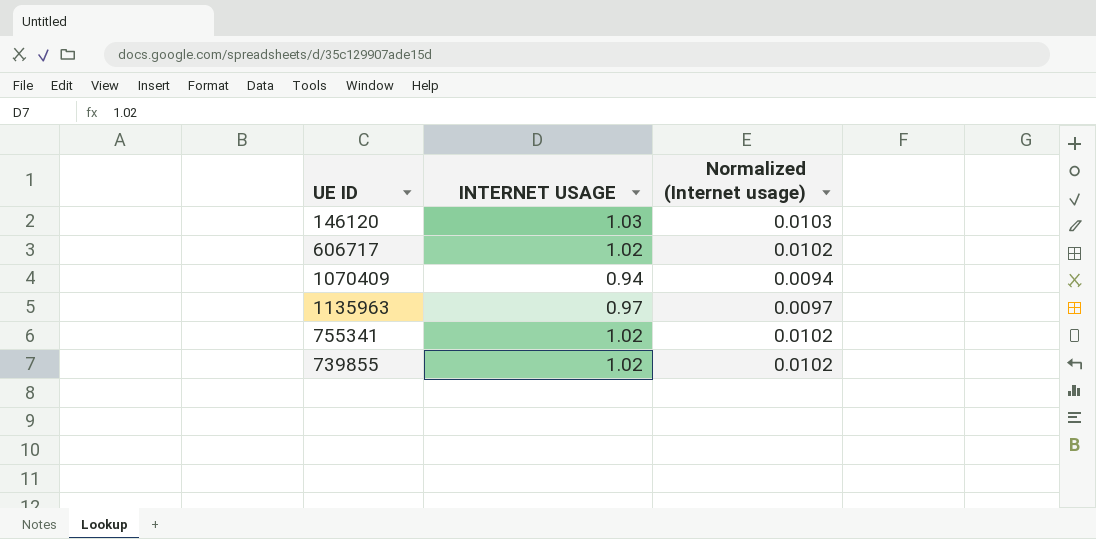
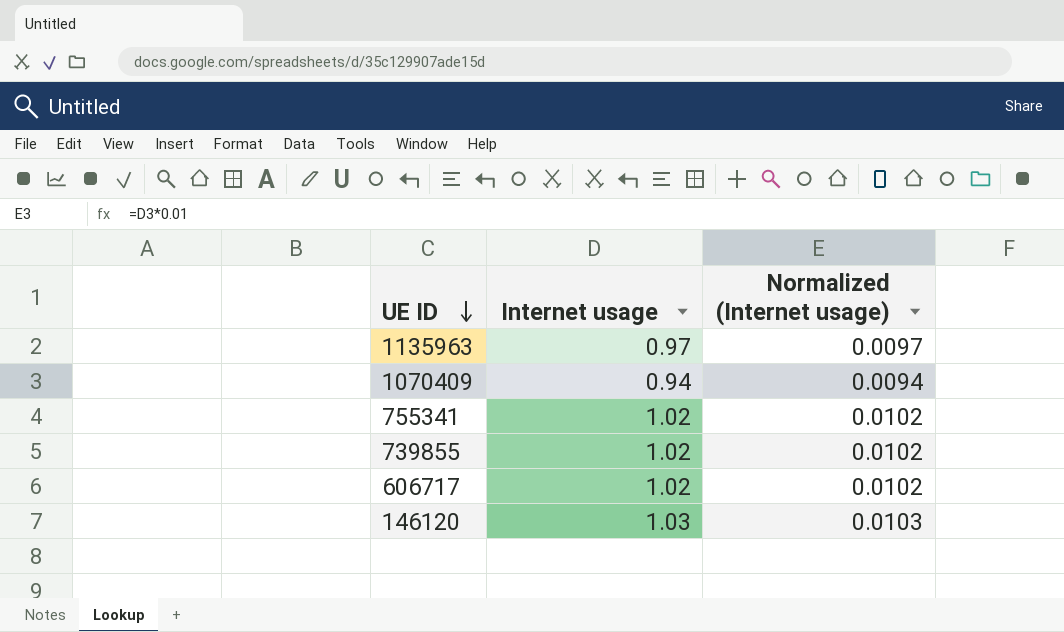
row order: none -> UE ID descending
column name: INTERNET USAGE -> Internet usage

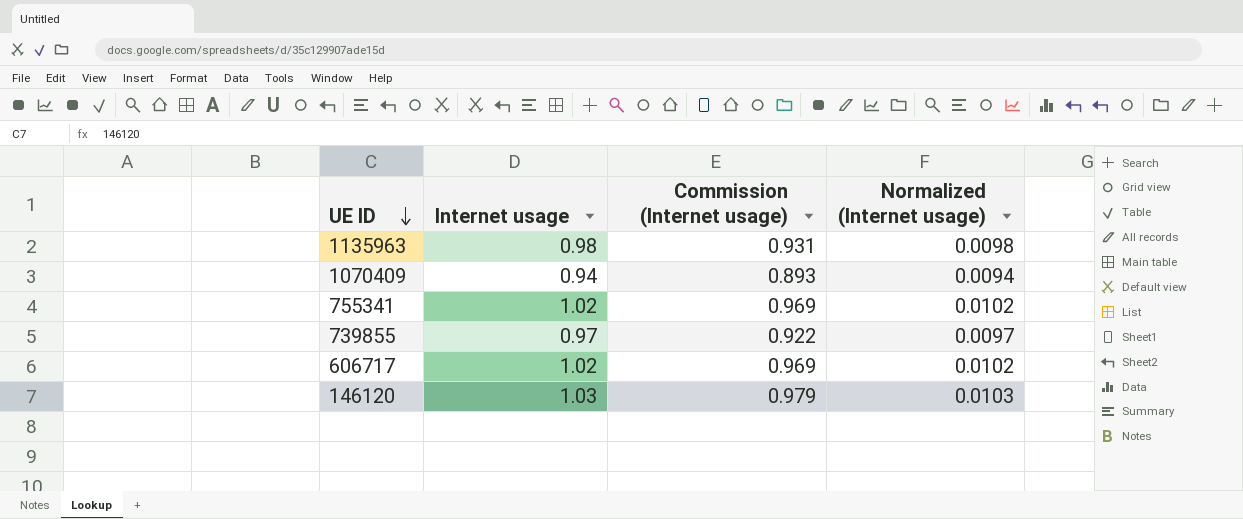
column Commission (Internet usage) | formula: none -> [Internet usage] * 0.95
1135963 | Internet usage: 0.97 -> 0.98
1135963 | Normalized (Internet usage): 0.0097 -> 0.0098
739855 | Internet usage: 1.02 -> 0.97
739855 | Normalized (Internet usage): 0.0102 -> 0.0097

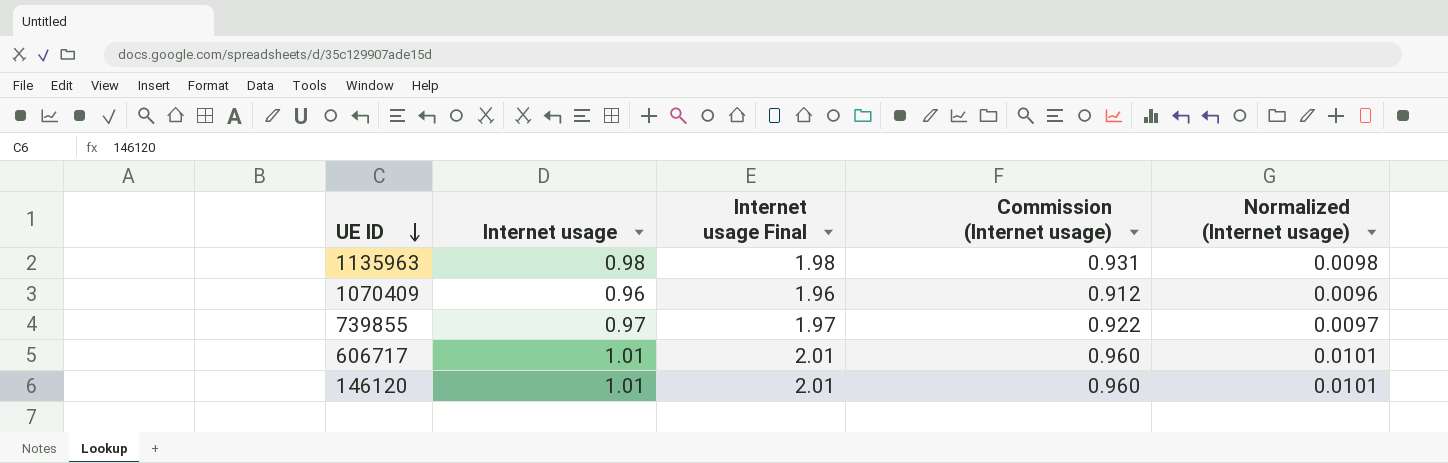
column Internet usage Final | formula: none -> [Internet usage] + 1
row 755341: 1.02 | 0.969 | 0.0102 -> none
1070409 | Internet usage: 0.94 -> 0.96
1070409 | Commission (Internet usage): 0.893 -> 0.912
1070409 | Normalized (Internet usage): 0.0094 -> 0.0096
606717 | Internet usage: 1.02 -> 1.01
606717 | Commission (Internet usage): 0.969 -> 0.960
606717 | Normalized (Internet usage): 0.0102 -> 0.0101
146120 | Internet usage: 1.03 -> 1.01
146120 | Commission (Internet usage): 0.979 -> 0.960
146120 | Normalized (Internet usage): 0.0103 -> 0.0101

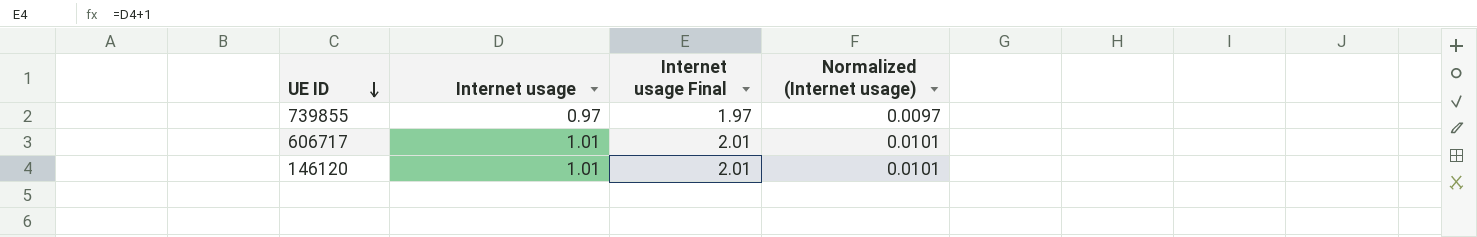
column Commission (Internet usage) | formula: [Internet usage] * 0.95 -> none
row 1135963: 0.98 | 1.98 | 0.931 | 0.0098 -> none
row 1070409: 0.96 | 1.96 | 0.912 | 0.0096 -> none

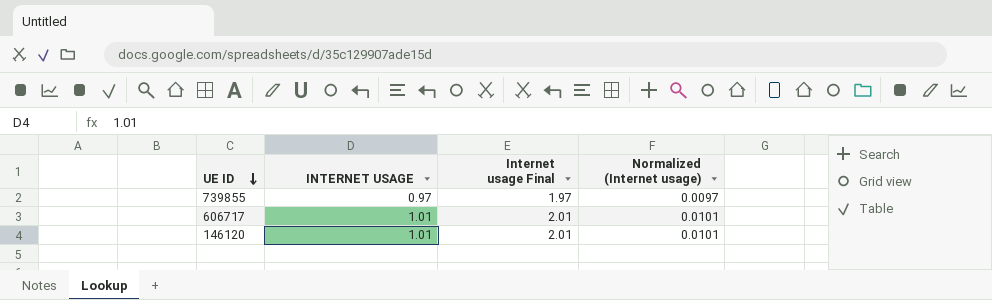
column name: Internet usage -> INTERNET USAGE

